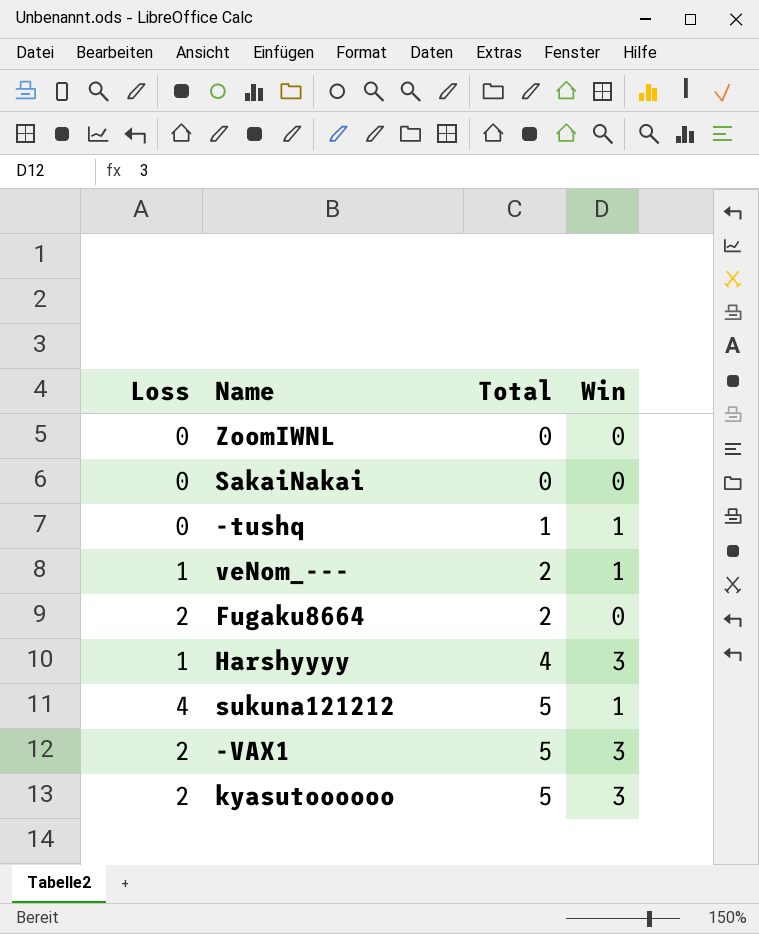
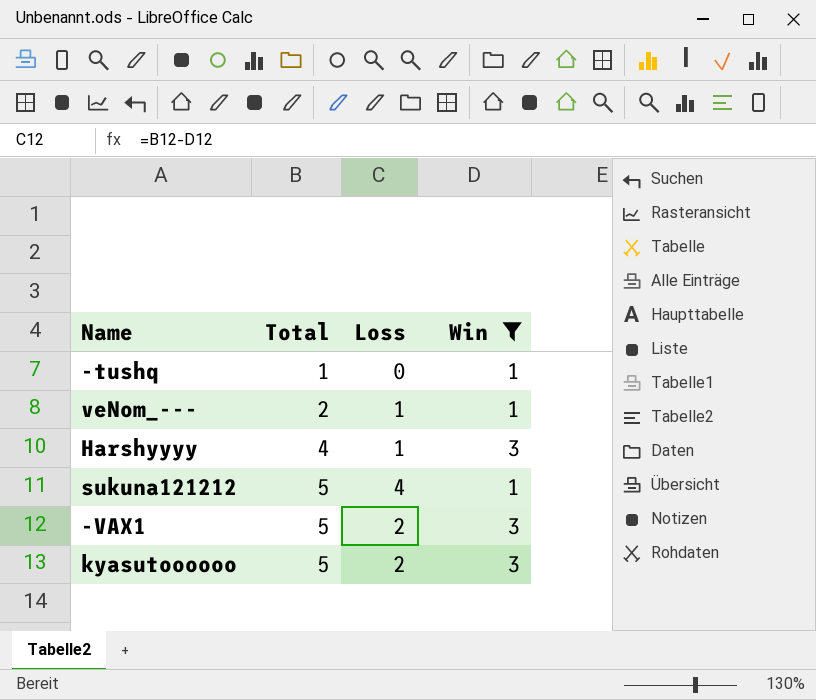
filter: none -> Win != 0
column Loss | position: 1 -> 3

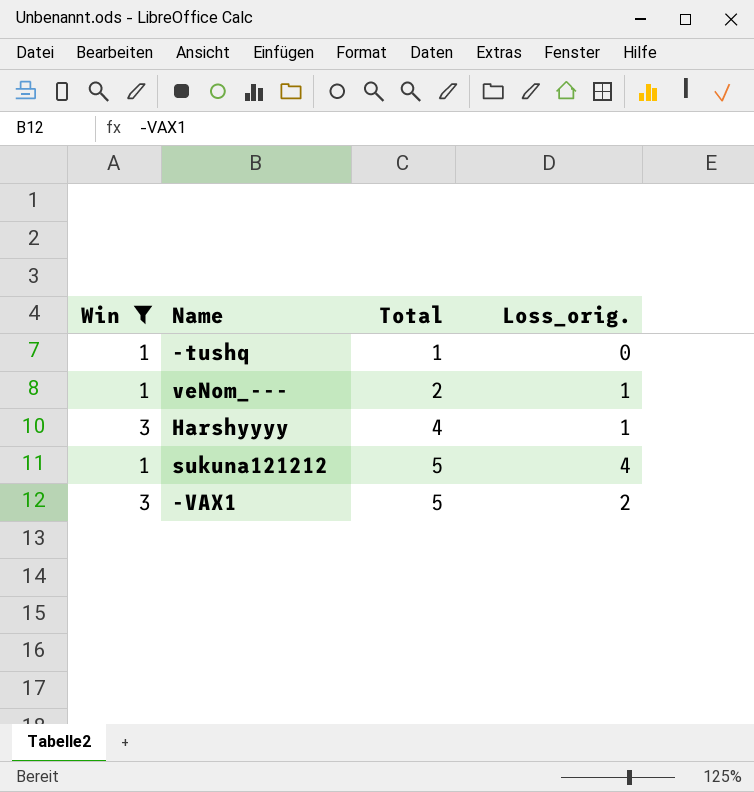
column Win | position: 4 -> 1
column name: Loss -> Loss_orig.
row kyasutoooooo: 5 | 2 | 3 -> none

